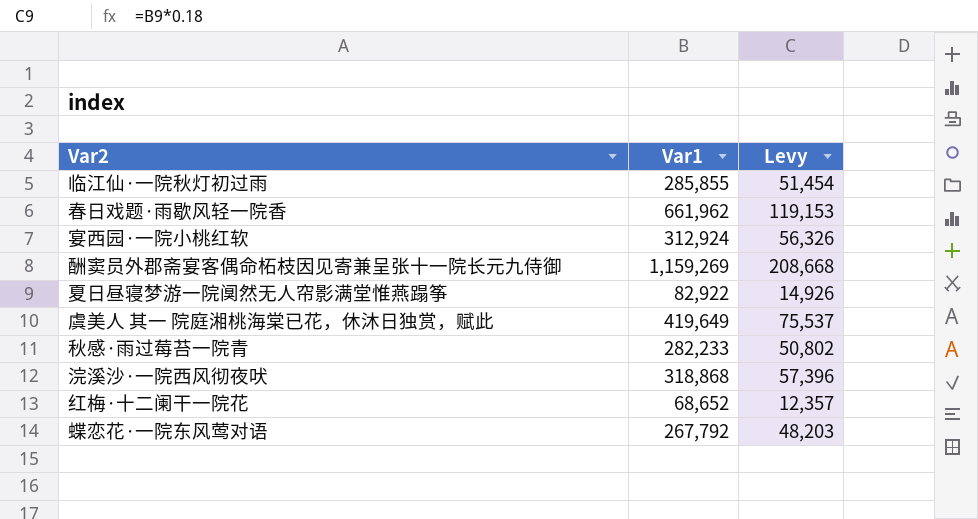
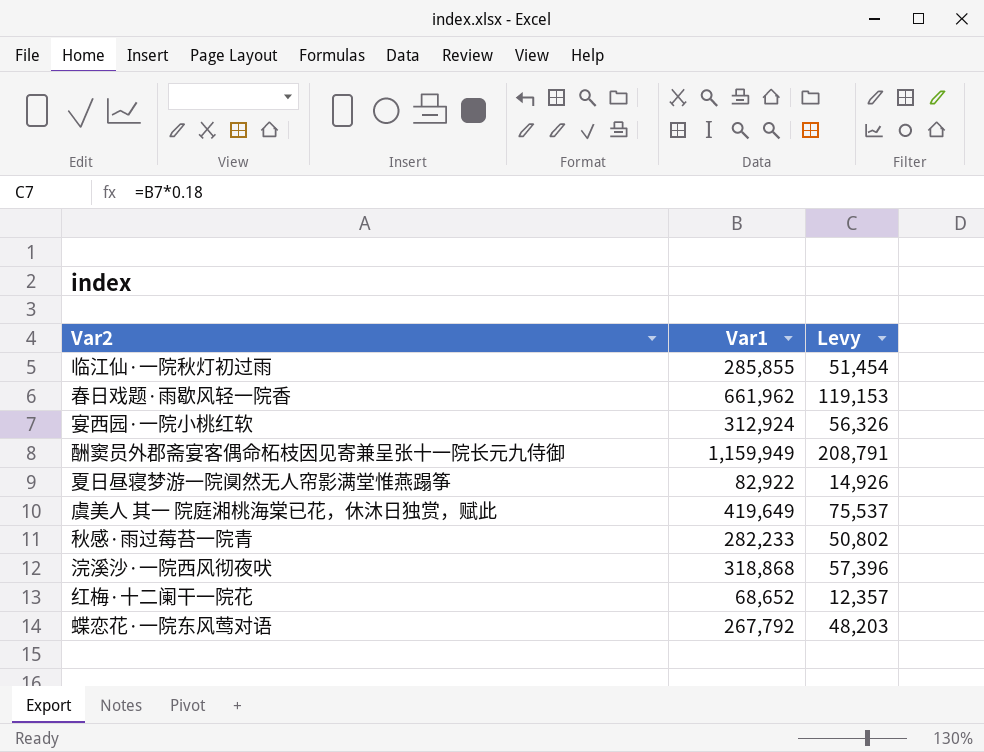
酬窦员外郡斋宴客偶命柘枝因见寄兼呈张十一院长元九侍御 | Var1: 1,159,269 -> 1,159,949
酬窦员外郡斋宴客偶命柘枝因见寄兼呈张十一院长元九侍御 | Levy: 208,668 -> 208,791

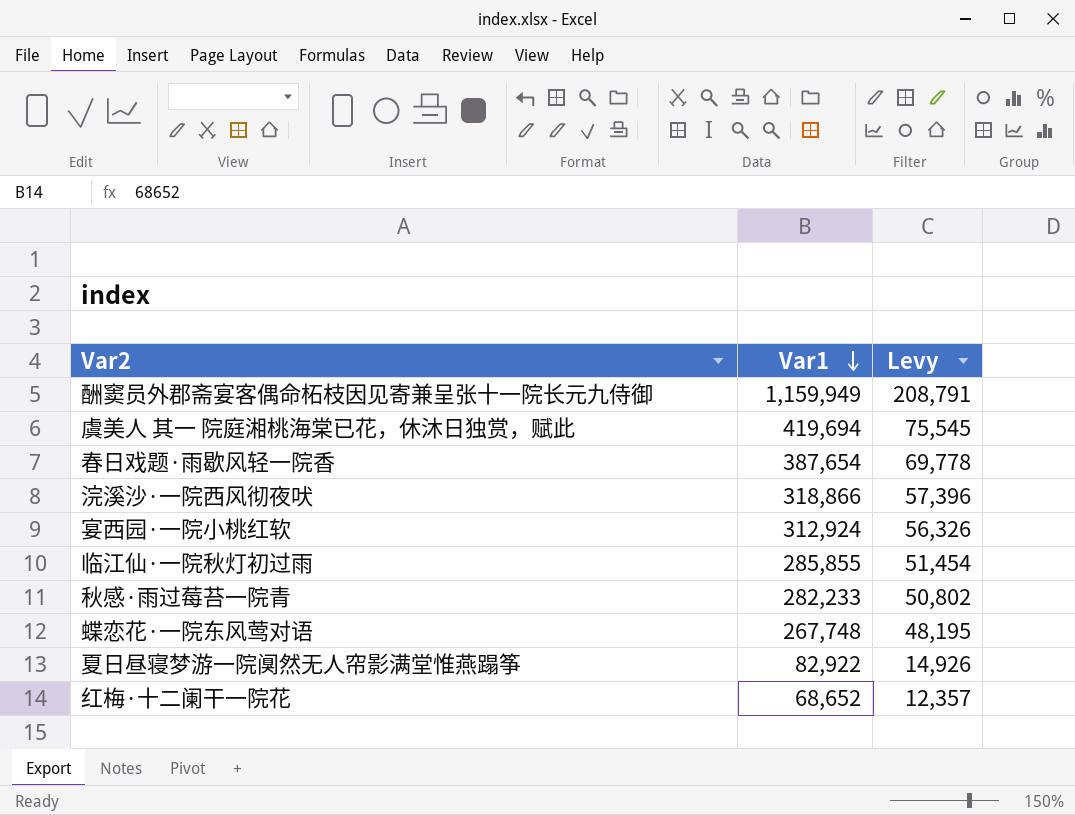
row order: none -> Var1 descending
虞美人 其一 院庭湘桃海棠已花，休沐日独赏，赋此 | Var1: 419,649 -> 419,694
虞美人 其一 院庭湘桃海棠已花，休沐日独赏，赋此 | Levy: 75,537 -> 75,545
春日戏题·雨歇风轻一院香 | Var1: 661,962 -> 387,654
春日戏题·雨歇风轻一院香 | Levy: 119,153 -> 69,778
浣溪沙·一院西风彻夜吠 | Var1: 318,868 -> 318,866
蝶恋花·一院东风莺对语 | Var1: 267,792 -> 267,748
蝶恋花·一院东风莺对语 | Levy: 48,203 -> 48,195

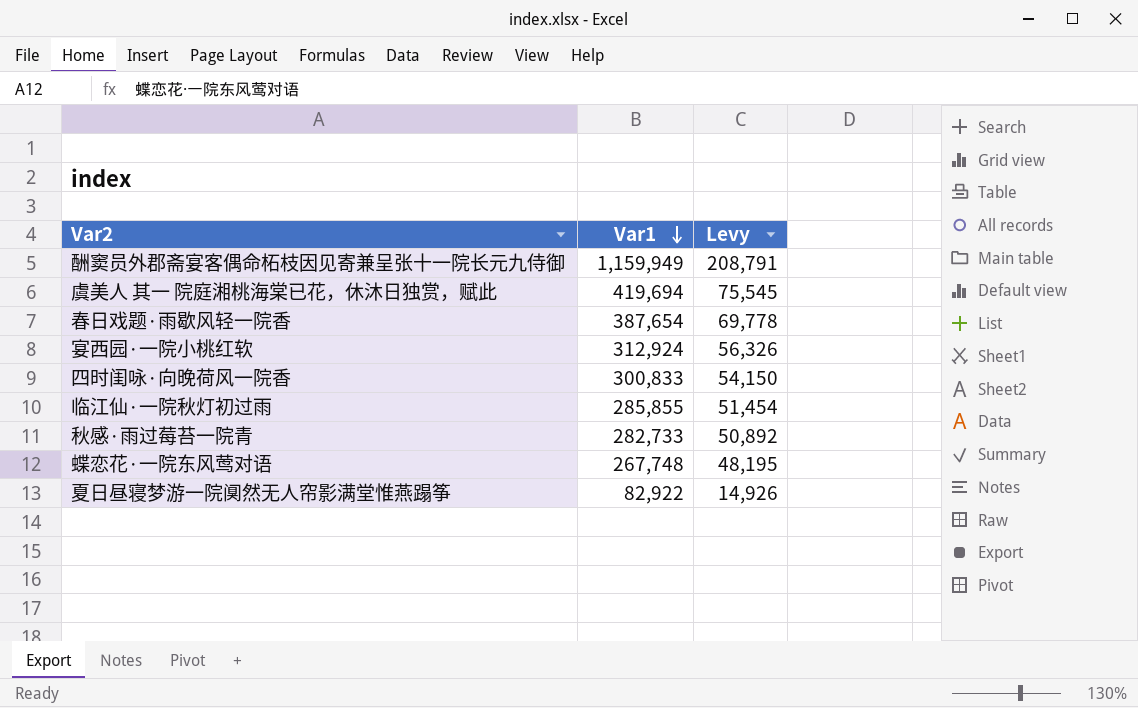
row 浣溪沙·一院西风彻夜吠: 318,866 | 57,396 -> none
row 红梅·十二阑干一院花: 68,652 | 12,357 -> none
row 四时闺咏·向晚荷风一院香: none -> 300,833 | 54,150
秋感·雨过莓苔一院青 | Var1: 282,233 -> 282,733
秋感·雨过莓苔一院青 | Levy: 50,802 -> 50,892

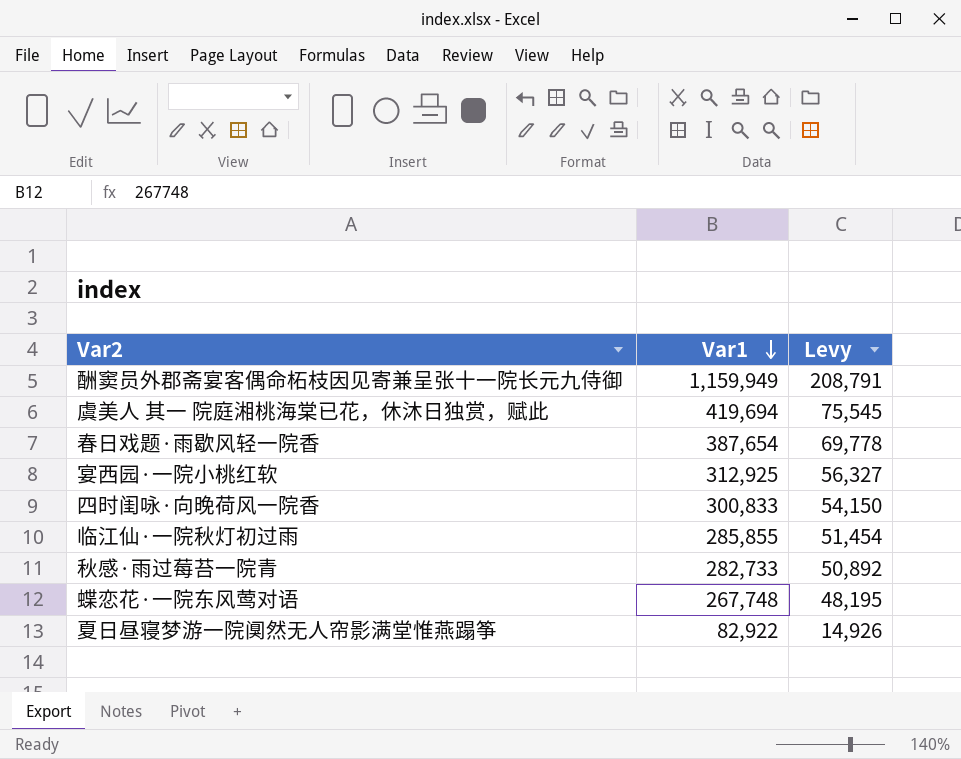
宴西园·一院小桃红软 | Var1: 312,924 -> 312,925
宴西园·一院小桃红软 | Levy: 56,326 -> 56,327

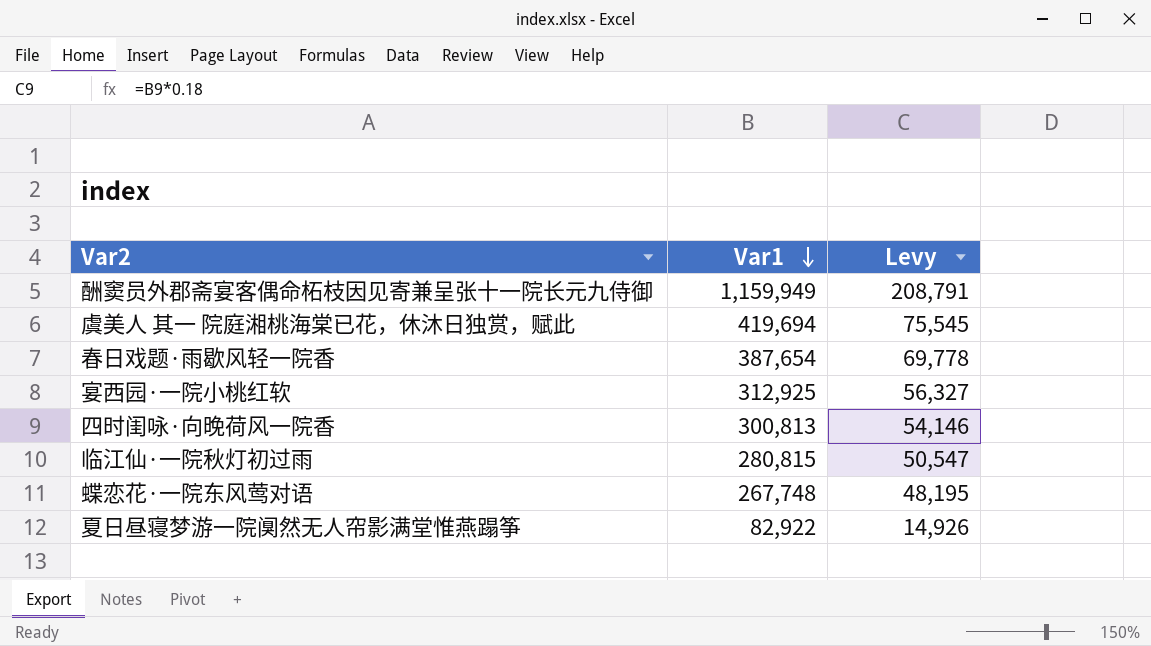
row 秋感·雨过莓苔一院青: 282,733 | 50,892 -> none
四时闺咏·向晚荷风一院香 | Var1: 300,833 -> 300,813
四时闺咏·向晚荷风一院香 | Levy: 54,150 -> 54,146
临江仙·一院秋灯初过雨 | Var1: 285,855 -> 280,815
临江仙·一院秋灯初过雨 | Levy: 51,454 -> 50,547

